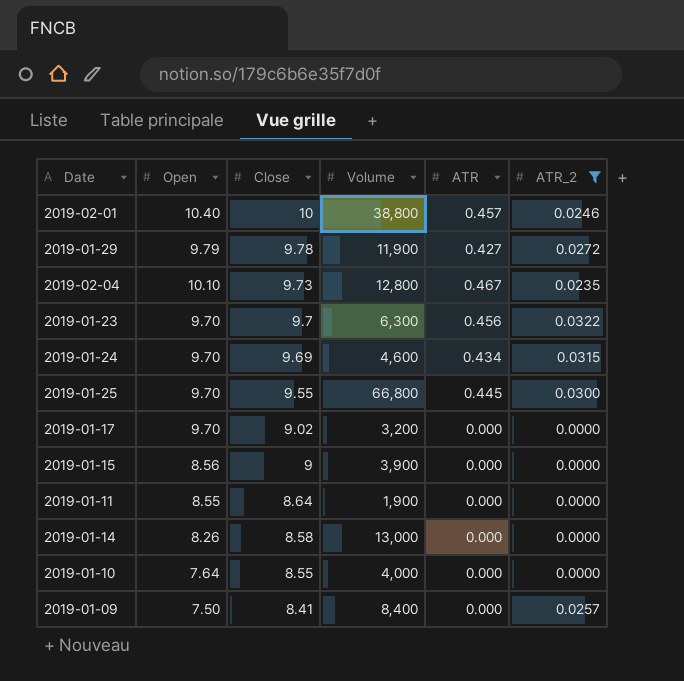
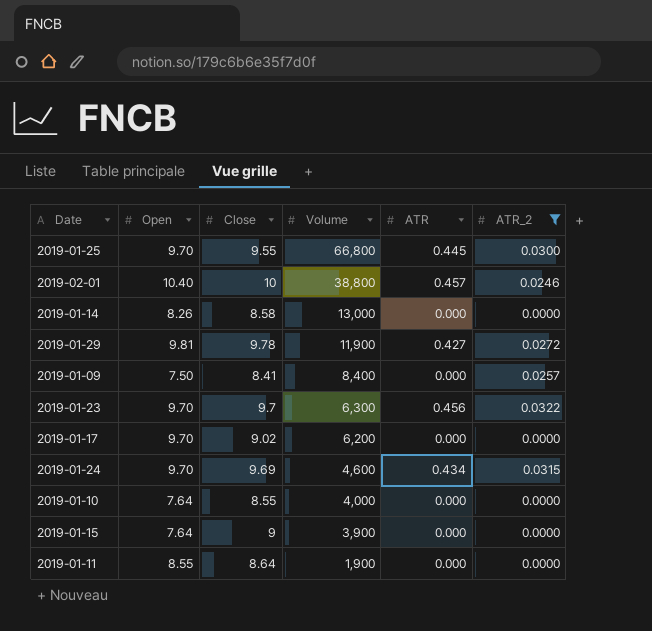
row order: Close descending -> Volume descending
row 2019-02-04: 10.10 | 9.73 | 12,800 | 0.467 | 0.0235 -> none
2019-01-29 | Open: 9.79 -> 9.81
2019-01-17 | Volume: 3,200 -> 6,200
2019-01-15 | Open: 8.56 -> 7.64

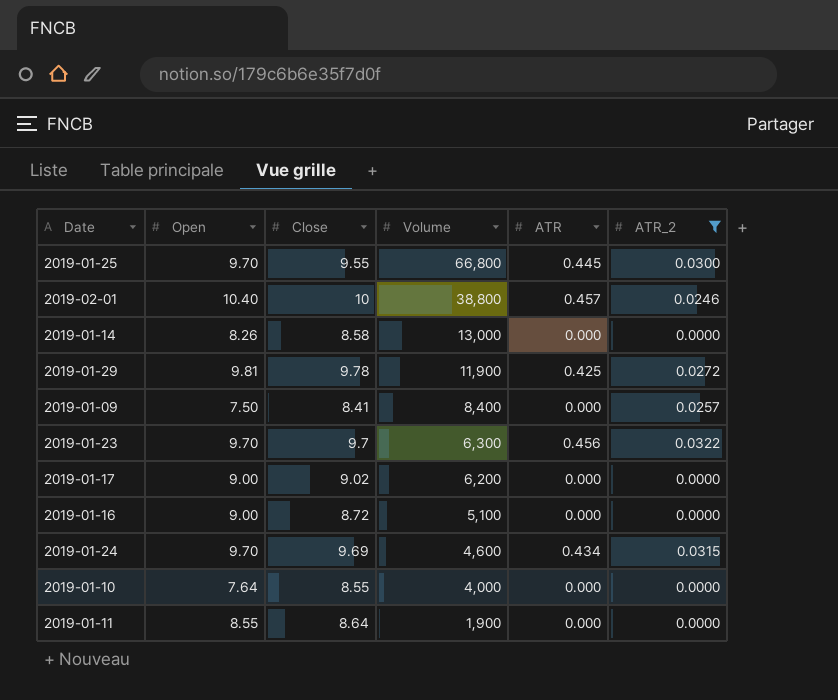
row 2019-01-15: 7.64 | 9 | 3,900 | 0.000 | 0.0000 -> none
2019-01-29 | ATR: 0.427 -> 0.425
2019-01-17 | Open: 9.70 -> 9.00
row 2019-01-16: none -> 9.00 | 8.72 | 5,100 | 0.000 | 0.0000

